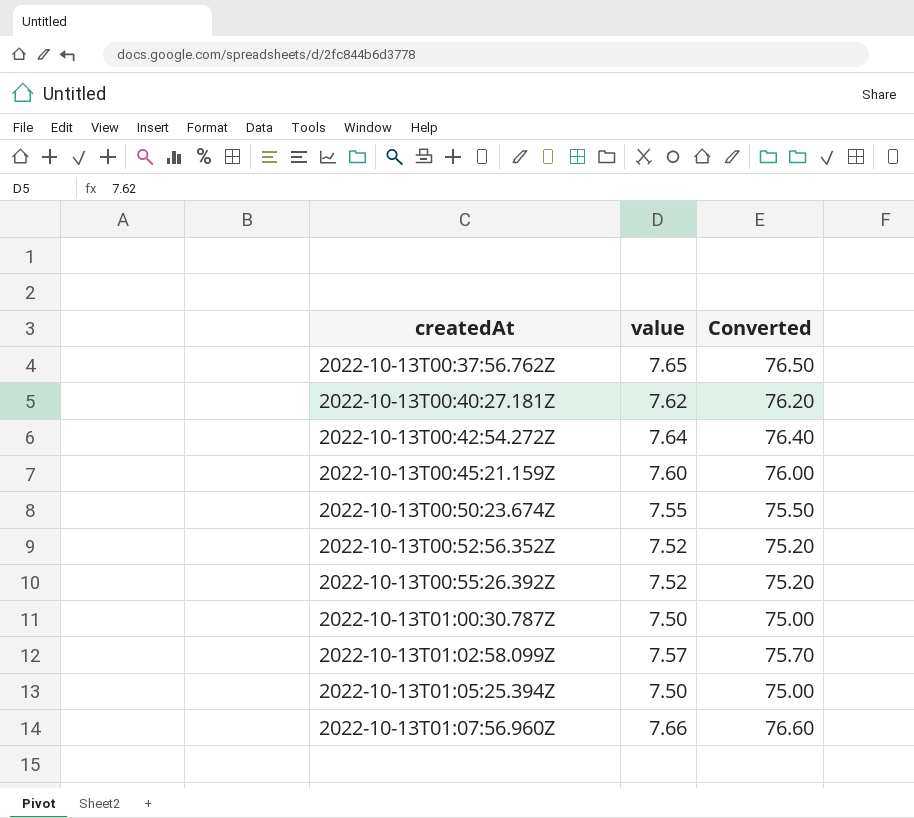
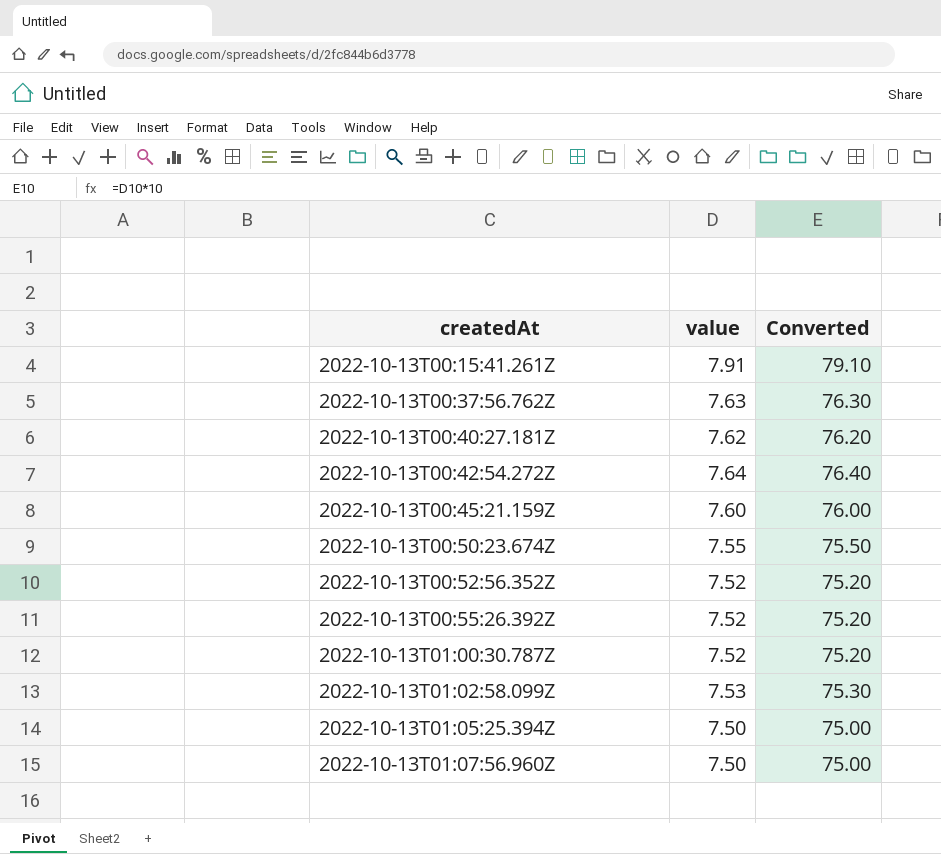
row 2022-10-13T00:15:41.261Z: none -> 7.91 | 79.10
2022-10-13T00:37:56.762Z | value: 7.65 -> 7.63
2022-10-13T00:37:56.762Z | Converted: 76.50 -> 76.30
2022-10-13T01:00:30.787Z | value: 7.50 -> 7.52
2022-10-13T01:00:30.787Z | Converted: 75.00 -> 75.20
2022-10-13T01:02:58.099Z | value: 7.57 -> 7.53
2022-10-13T01:02:58.099Z | Converted: 75.70 -> 75.30
2022-10-13T01:07:56.960Z | value: 7.66 -> 7.50
2022-10-13T01:07:56.960Z | Converted: 76.60 -> 75.00

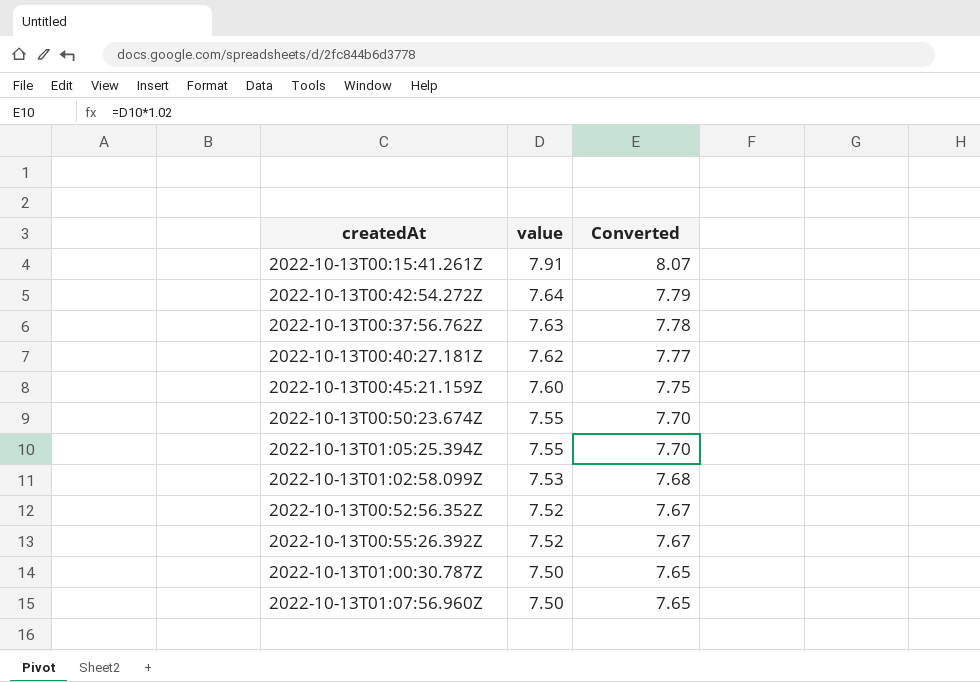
row order: createdAt ascending -> value descending
column Converted | formula: [value] * 10 -> [value] * 1.02
2022-10-13T01:05:25.394Z | value: 7.50 -> 7.55
2022-10-13T01:00:30.787Z | value: 7.52 -> 7.50

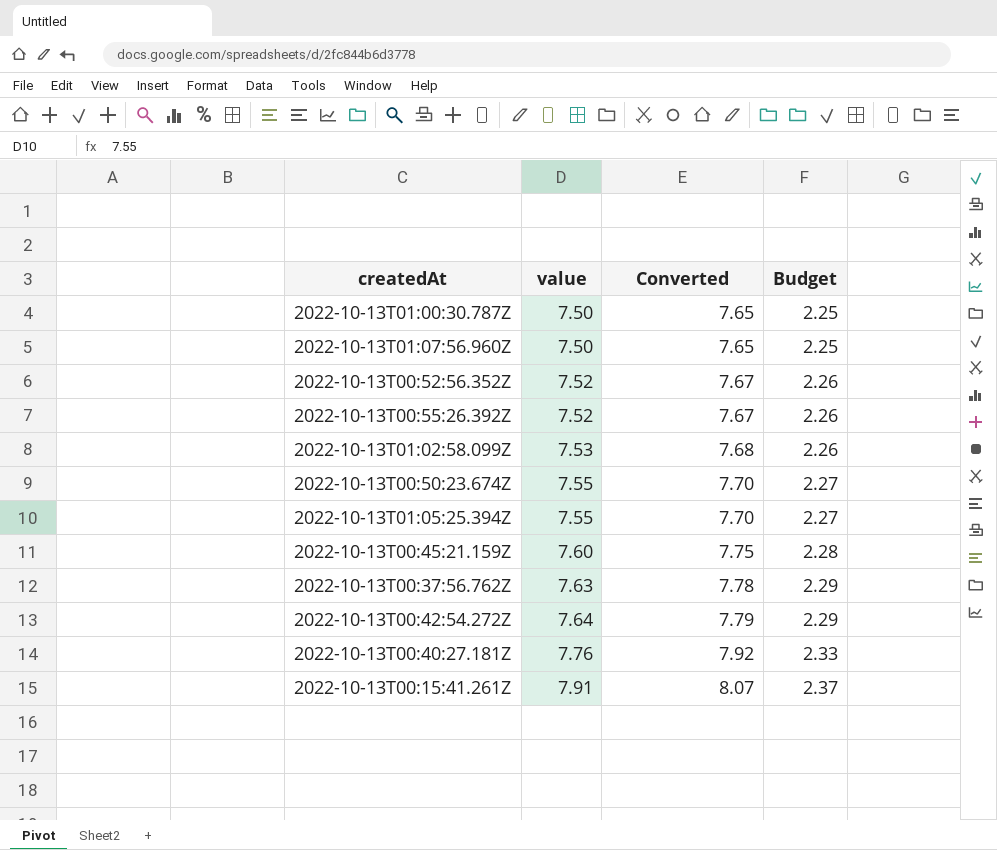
row order: value descending -> value ascending
column Budget | formula: none -> [value] * 0.3
2022-10-13T00:40:27.181Z | value: 7.62 -> 7.76
2022-10-13T00:40:27.181Z | Converted: 7.77 -> 7.92

